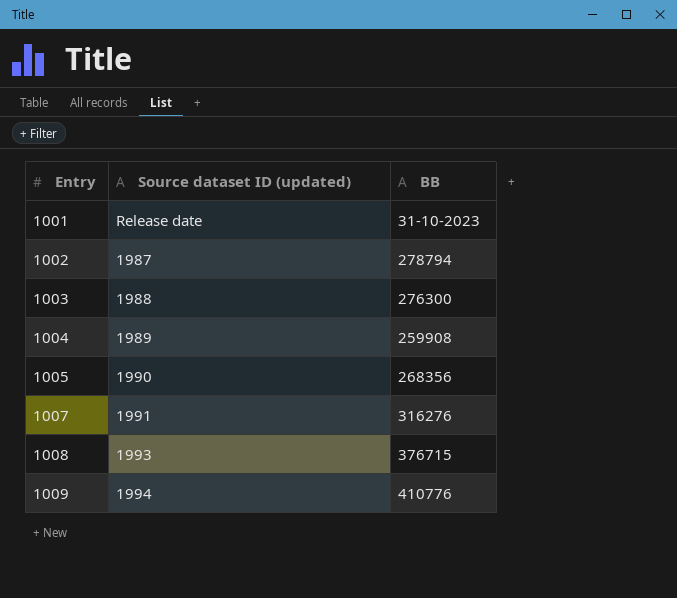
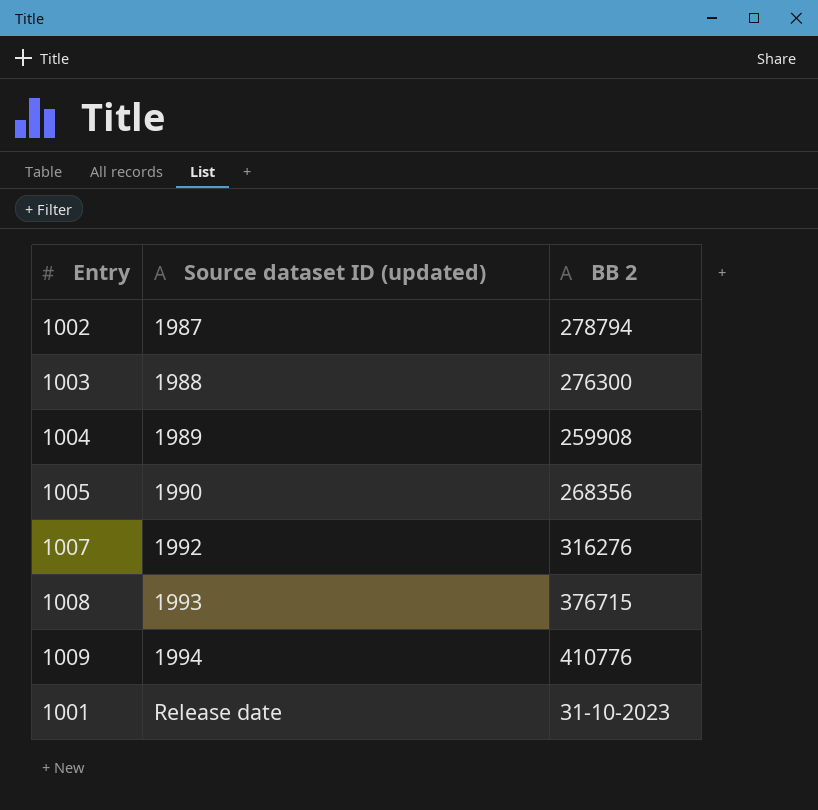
row order: Entry ascending -> Source dataset ID (updated) ascending
column name: BB -> BB 2
1007 | Source dataset ID (updated): 1991 -> 1992

